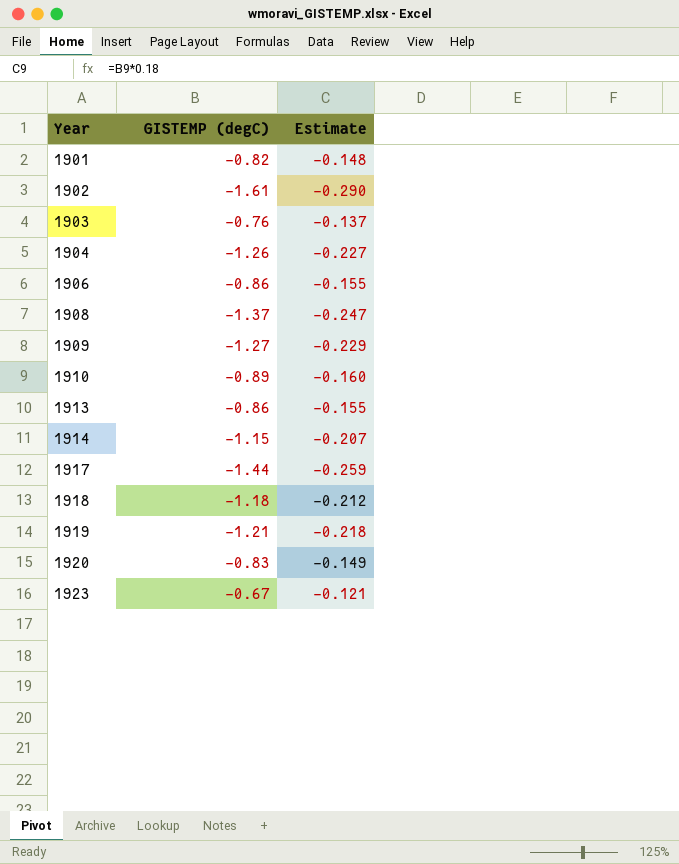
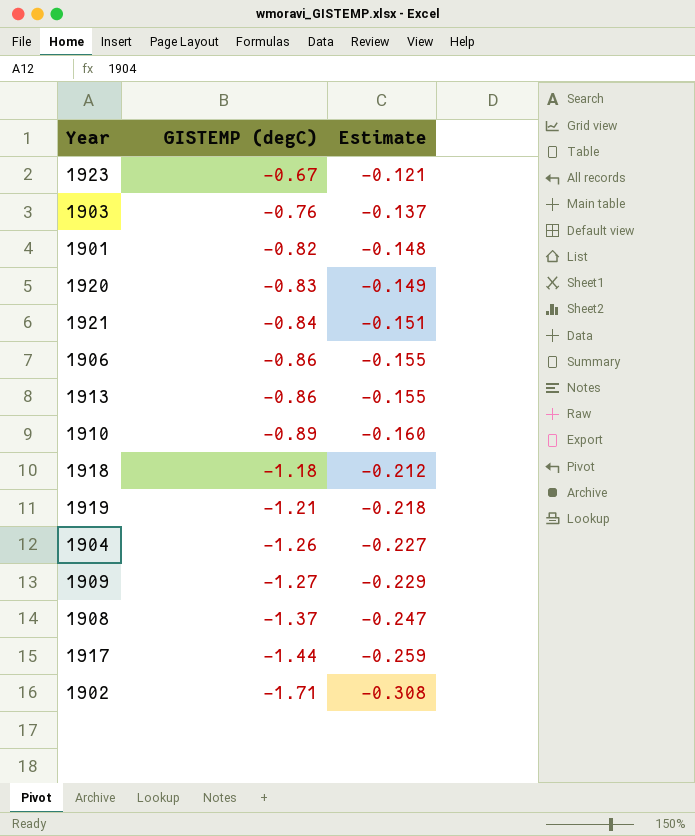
row order: Year ascending -> GISTEMP (degC) descending
row 1914: -1.15 | -0.207 -> none
row 1921: none -> -0.84 | -0.151
1902 | GISTEMP (degC): -1.61 -> -1.71
1902 | Estimate: -0.290 -> -0.308

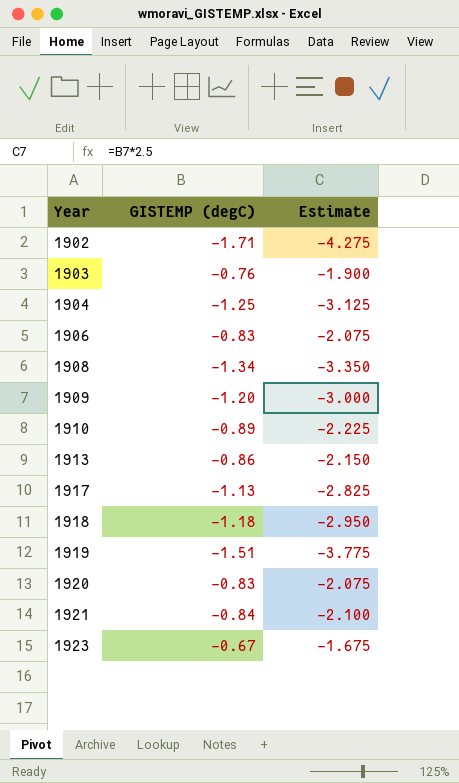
row order: GISTEMP (degC) descending -> Year ascending
column Estimate | formula: [GISTEMP (degC)] * 0.18 -> [GISTEMP (degC)] * 2.5
row 1901: -0.82 | -0.148 -> none
1904 | GISTEMP (degC): -1.26 -> -1.25
1906 | GISTEMP (degC): -0.86 -> -0.83
1908 | GISTEMP (degC): -1.37 -> -1.34
1909 | GISTEMP (degC): -1.27 -> -1.20
1917 | GISTEMP (degC): -1.44 -> -1.13
1919 | GISTEMP (degC): -1.21 -> -1.51

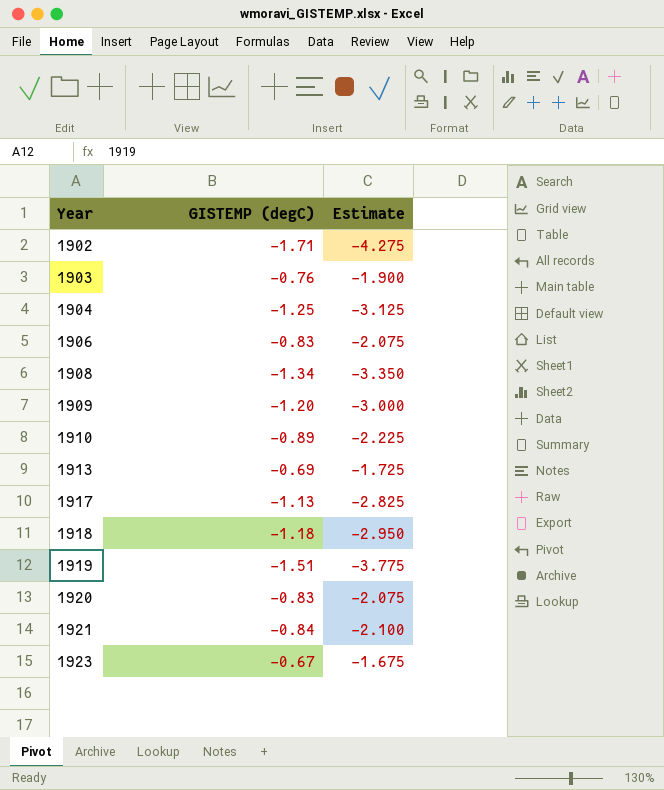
1913 | GISTEMP (degC): -0.86 -> -0.69
1913 | Estimate: -2.150 -> -1.725

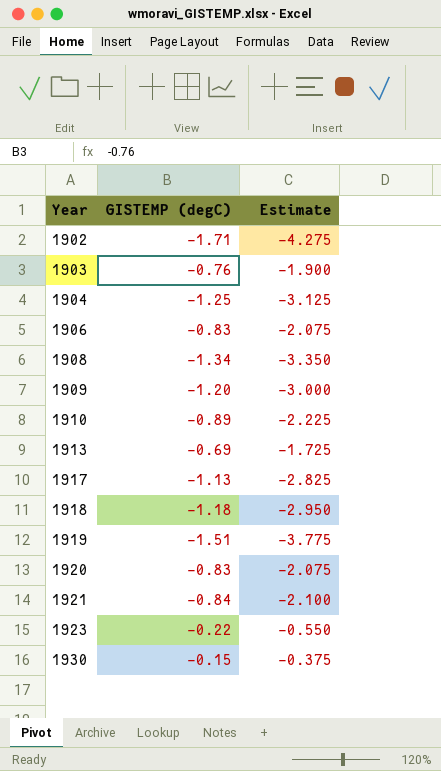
1923 | GISTEMP (degC): -0.67 -> -0.22
1923 | Estimate: -1.675 -> -0.550
row 1930: none -> -0.15 | -0.375

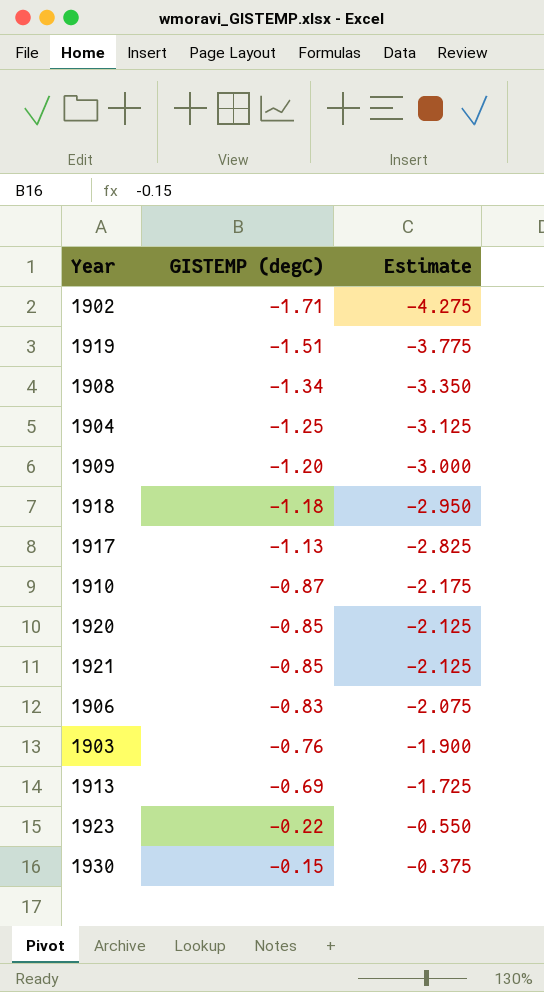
row order: Year ascending -> GISTEMP (degC) ascending
1910 | GISTEMP (degC): -0.89 -> -0.87
1910 | Estimate: -2.225 -> -2.175
1920 | GISTEMP (degC): -0.83 -> -0.85
1920 | Estimate: -2.075 -> -2.125
1921 | GISTEMP (degC): -0.84 -> -0.85
1921 | Estimate: -2.100 -> -2.125

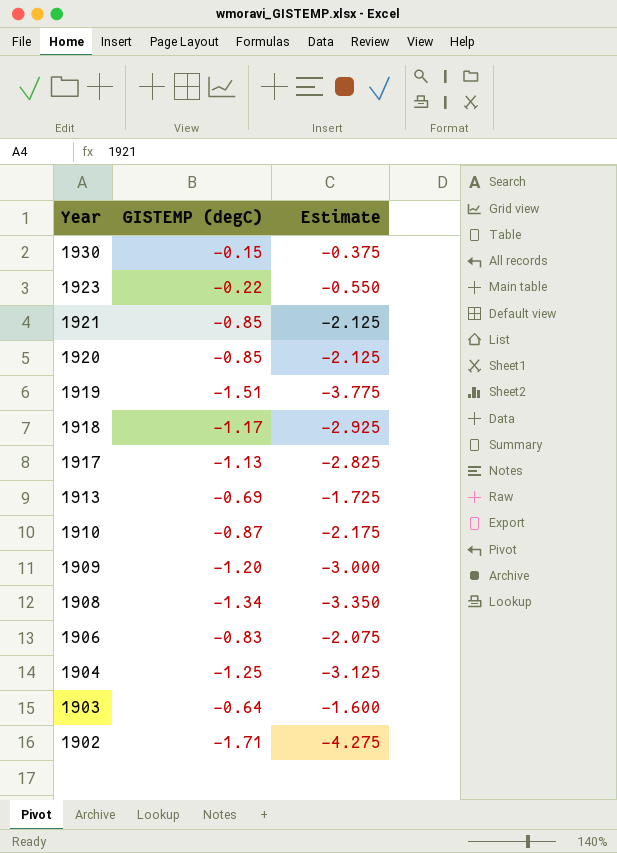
row order: GISTEMP (degC) ascending -> Year descending
1918 | GISTEMP (degC): -1.18 -> -1.17
1918 | Estimate: -2.950 -> -2.925
1903 | GISTEMP (degC): -0.76 -> -0.64
1903 | Estimate: -1.900 -> -1.600

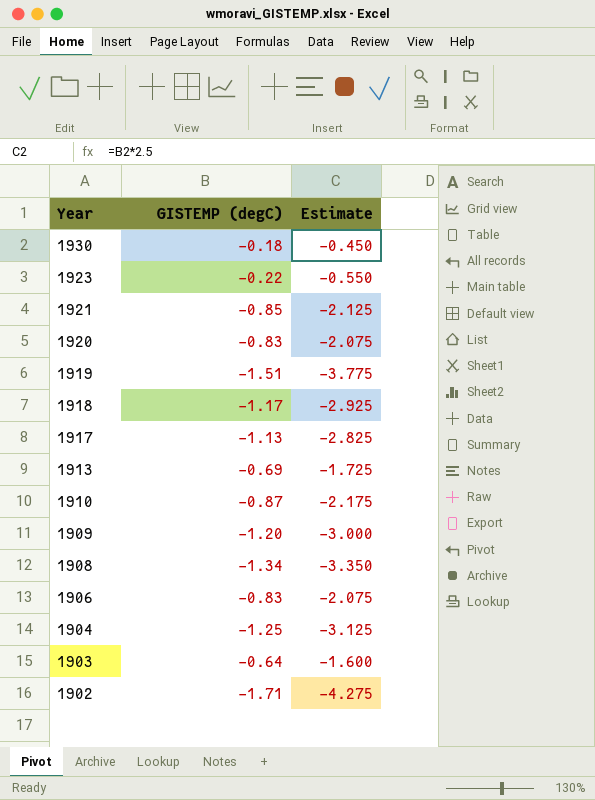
1930 | GISTEMP (degC): -0.15 -> -0.18
1930 | Estimate: -0.375 -> -0.450
1920 | GISTEMP (degC): -0.85 -> -0.83
1920 | Estimate: -2.125 -> -2.075

